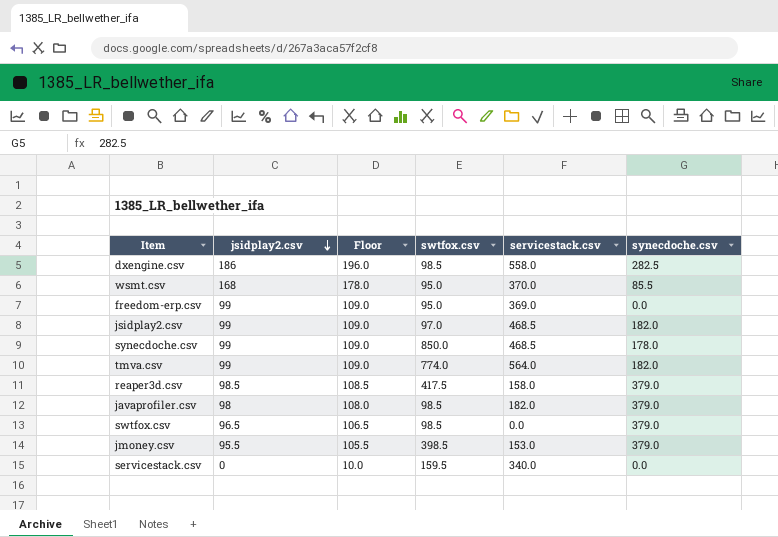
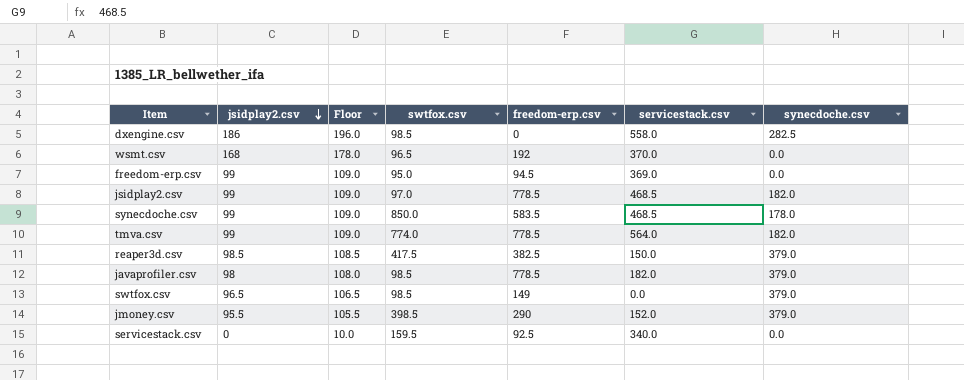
column freedom-erp.csv | position: none -> 5
wsmt.csv | swtfox.csv: 95.0 -> 96.5
wsmt.csv | synecdoche.csv: 85.5 -> 0.0
reaper3d.csv | servicestack.csv: 158.0 -> 150.0
jmoney.csv | servicestack.csv: 153.0 -> 152.0

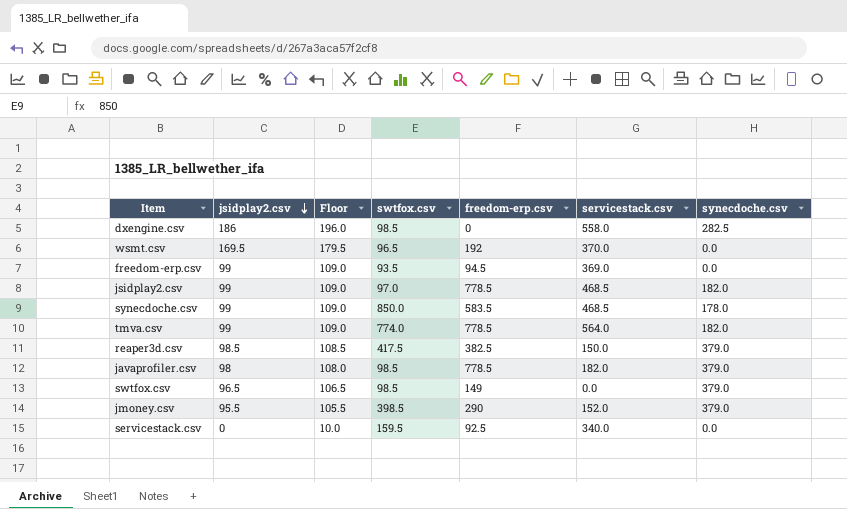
wsmt.csv | jsidplay2.csv: 168 -> 169.5
wsmt.csv | Floor: 178.0 -> 179.5
freedom-erp.csv | swtfox.csv: 95.0 -> 93.5

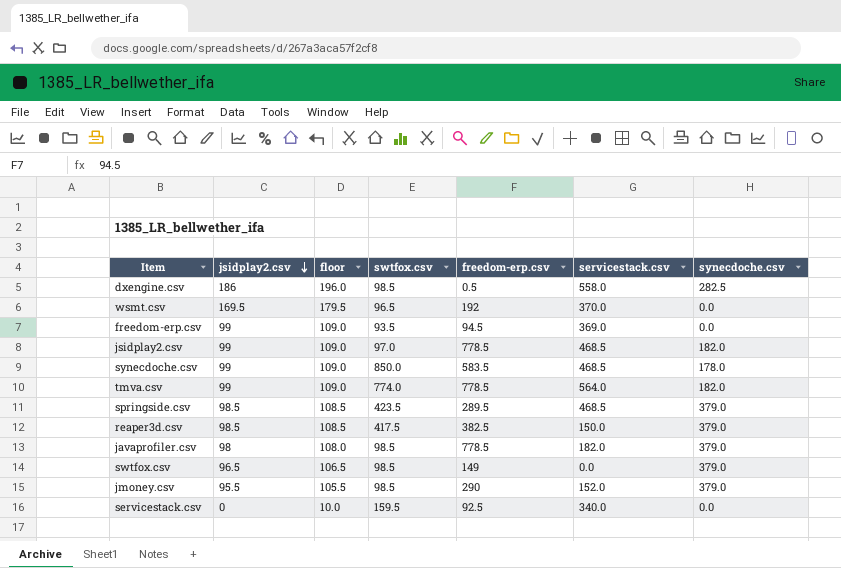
column name: Floor -> floor
dxengine.csv | freedom-erp.csv: 0 -> 0.5
row springside.csv: none -> 98.5 | 108.5 | 423.5 | 289.5 | 468.5 | 379.0
jmoney.csv | swtfox.csv: 398.5 -> 98.5

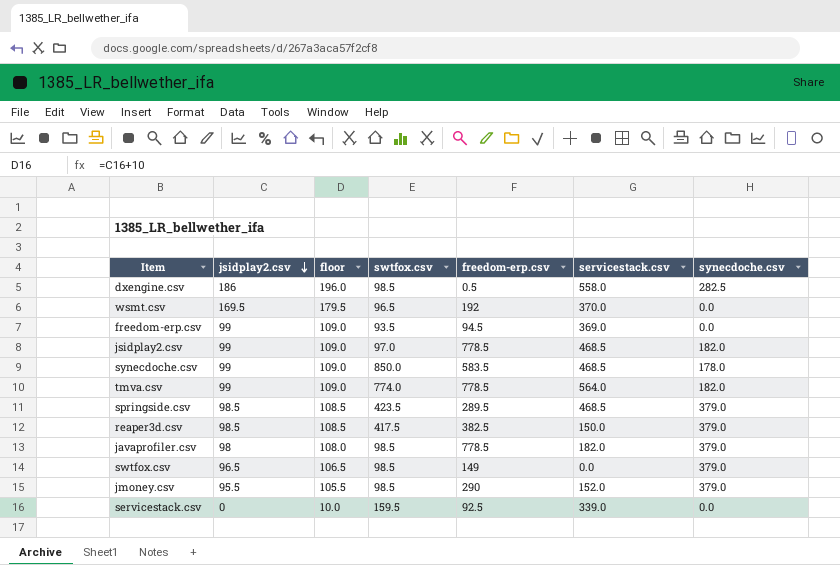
servicestack.csv | servicestack.csv: 340.0 -> 339.0

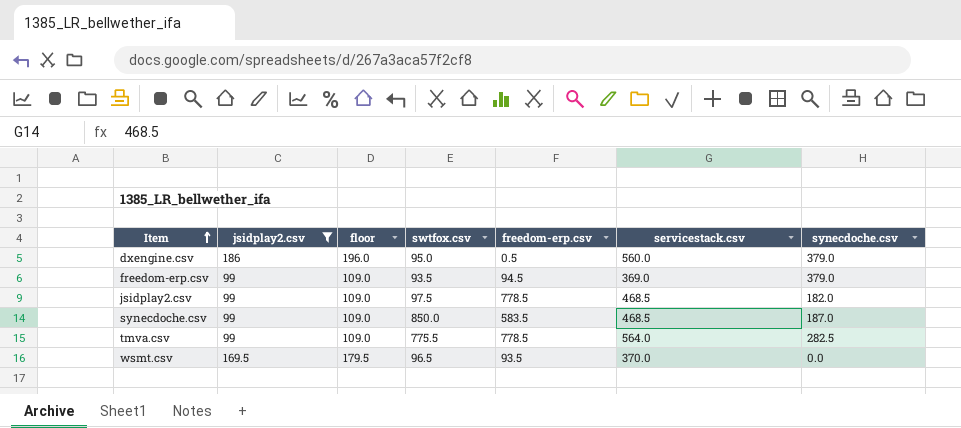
filter: none -> jsidplay2.csv >= 99
row order: jsidplay2.csv descending -> Item ascending
dxengine.csv | swtfox.csv: 98.5 -> 95.0
dxengine.csv | servicestack.csv: 558.0 -> 560.0
dxengine.csv | synecdoche.csv: 282.5 -> 379.0
freedom-erp.csv | synecdoche.csv: 0.0 -> 379.0
jsidplay2.csv | swtfox.csv: 97.0 -> 97.5
synecdoche.csv | synecdoche.csv: 178.0 -> 187.0
tmva.csv | swtfox.csv: 774.0 -> 775.5
tmva.csv | synecdoche.csv: 182.0 -> 282.5
wsmt.csv | freedom-erp.csv: 192 -> 93.5

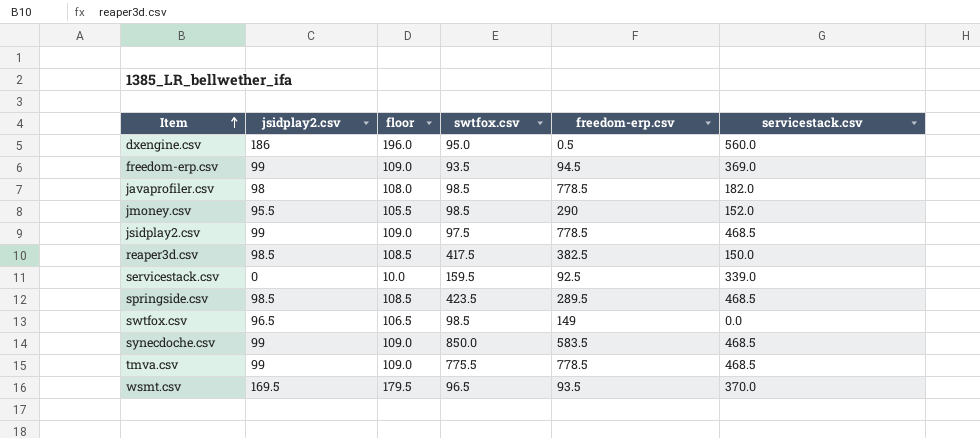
filter: jsidplay2.csv >= 99 -> none
column synecdoche.csv | position: 7 -> none
tmva.csv | servicestack.csv: 564.0 -> 468.5

